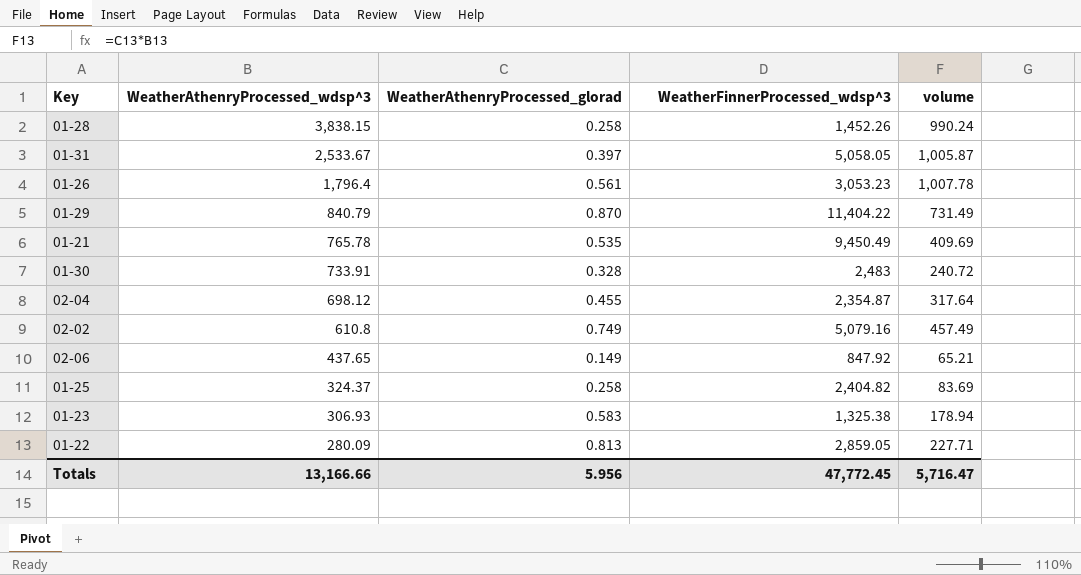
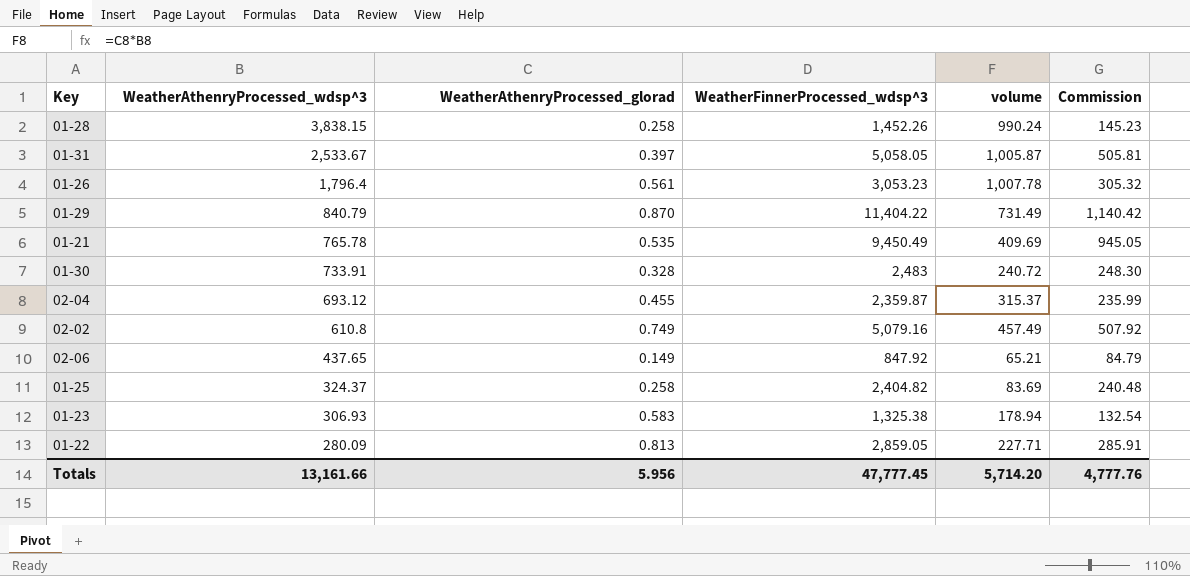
column Commission | formula: none -> [WeatherFinnerProcessed_wdsp^3] * 0.1
02-04 | WeatherAthenryProcessed_wdsp^3: 698.12 -> 693.12
02-04 | WeatherFinnerProcessed_wdsp^3: 2,354.87 -> 2,359.87
02-04 | volume: 317.64 -> 315.37
Totals | WeatherAthenryProcessed_wdsp^3: 13,166.66 -> 13,161.66
Totals | WeatherFinnerProcessed_wdsp^3: 47,772.45 -> 47,777.45
Totals | volume: 5,716.47 -> 5,714.20

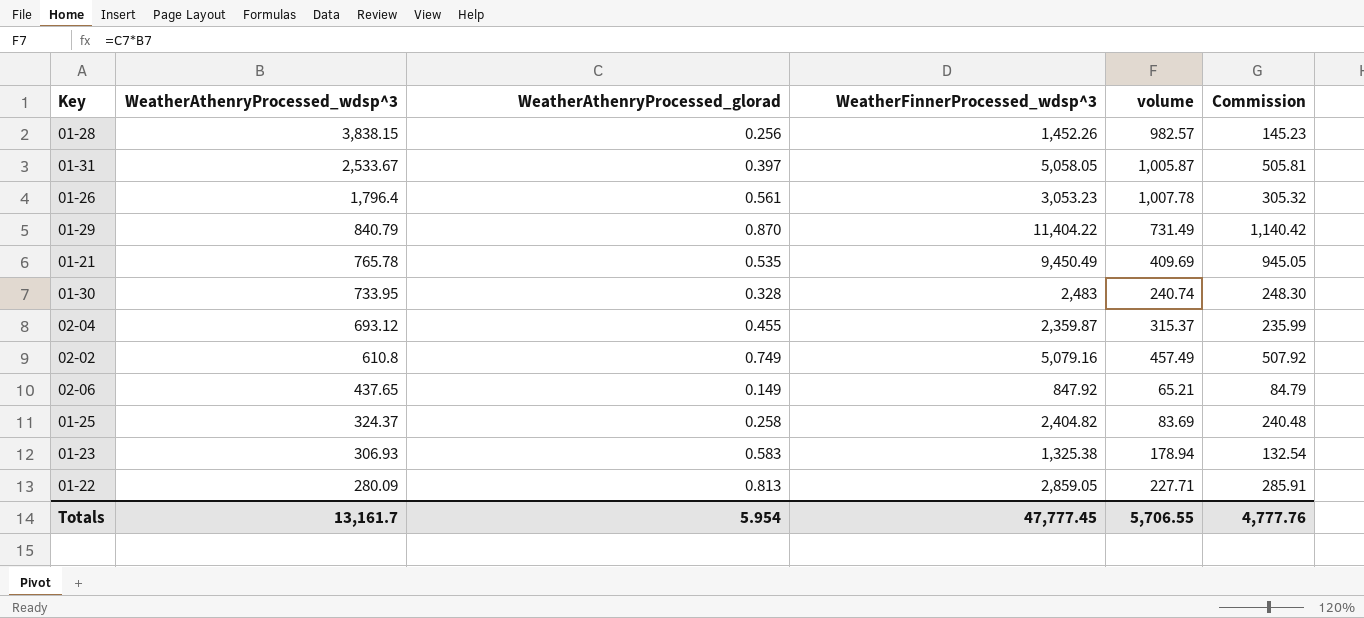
01-28 | WeatherAthenryProcessed_glorad: 0.258 -> 0.256
01-28 | volume: 990.24 -> 982.57
01-30 | WeatherAthenryProcessed_wdsp^3: 733.91 -> 733.95
01-30 | volume: 240.72 -> 240.74
Totals | WeatherAthenryProcessed_wdsp^3: 13,161.66 -> 13,161.7
Totals | WeatherAthenryProcessed_glorad: 5.956 -> 5.954
Totals | volume: 5,714.20 -> 5,706.55

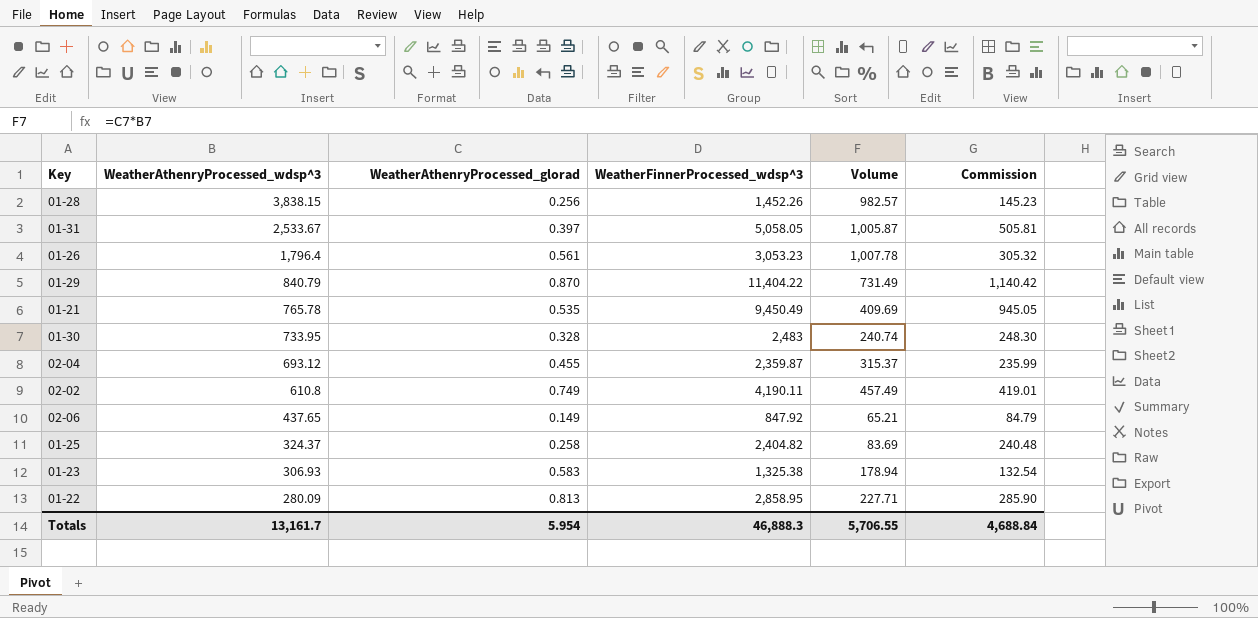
column name: volume -> Volume
02-02 | WeatherFinnerProcessed_wdsp^3: 5,079.16 -> 4,190.11
02-02 | Commission: 507.92 -> 419.01
01-22 | WeatherFinnerProcessed_wdsp^3: 2,859.05 -> 2,858.95
01-22 | Commission: 285.91 -> 285.90
Totals | WeatherFinnerProcessed_wdsp^3: 47,777.45 -> 46,888.3
Totals | Commission: 4,777.76 -> 4,688.84

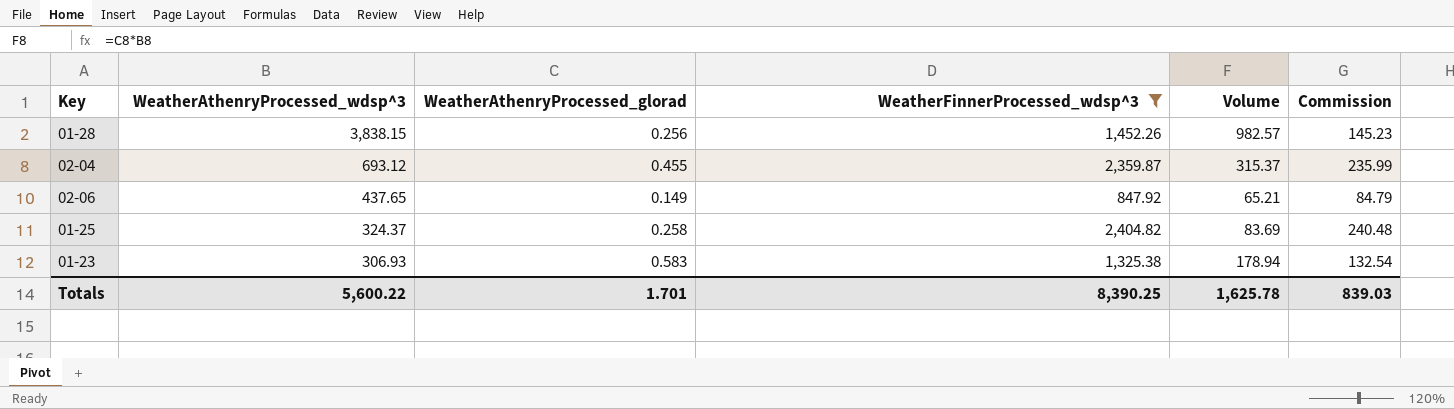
filter: none -> WeatherFinnerProcessed_wdsp^3 <= 2,404.82
Totals | WeatherAthenryProcessed_wdsp^3: 13,161.7 -> 5,600.22
Totals | WeatherAthenryProcessed_glorad: 5.954 -> 1.701
Totals | WeatherFinnerProcessed_wdsp^3: 46,888.3 -> 8,390.25
Totals | Volume: 5,706.55 -> 1,625.78
Totals | Commission: 4,688.84 -> 839.03

